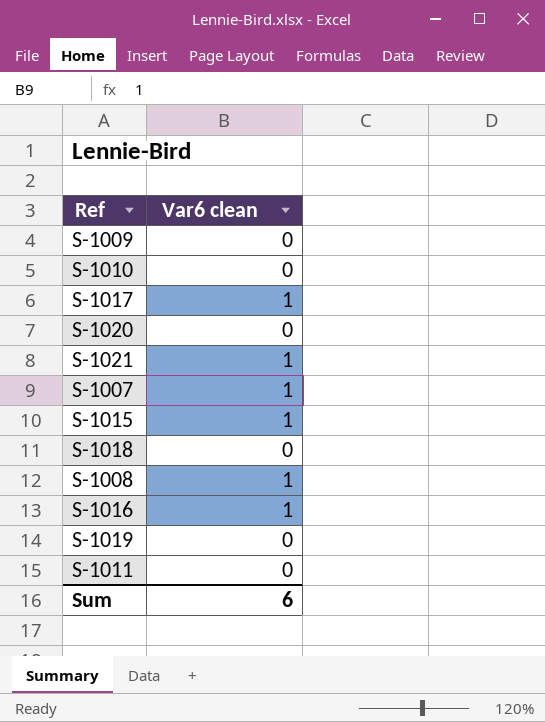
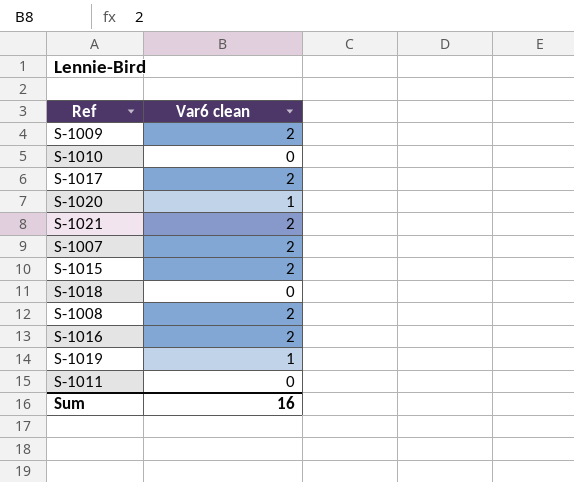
S-1009 | Var6 clean: 0 -> 2
S-1017 | Var6 clean: 1 -> 2
S-1020 | Var6 clean: 0 -> 1
S-1021 | Var6 clean: 1 -> 2
S-1007 | Var6 clean: 1 -> 2
S-1015 | Var6 clean: 1 -> 2
S-1008 | Var6 clean: 1 -> 2
S-1016 | Var6 clean: 1 -> 2
S-1019 | Var6 clean: 0 -> 1
Sum | Var6 clean: 6 -> 16

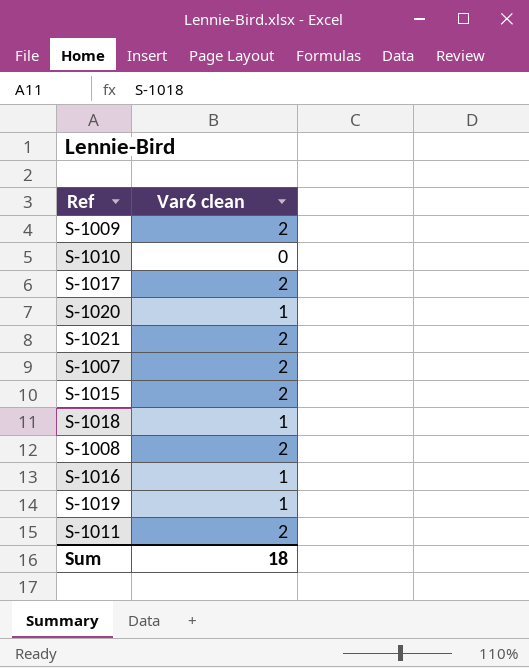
S-1018 | Var6 clean: 0 -> 1
S-1016 | Var6 clean: 2 -> 1
S-1011 | Var6 clean: 0 -> 2
Sum | Var6 clean: 16 -> 18

